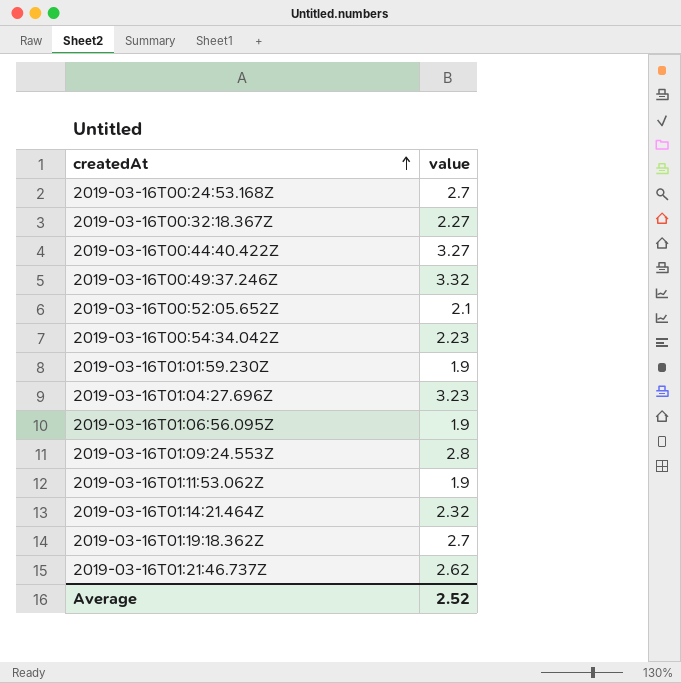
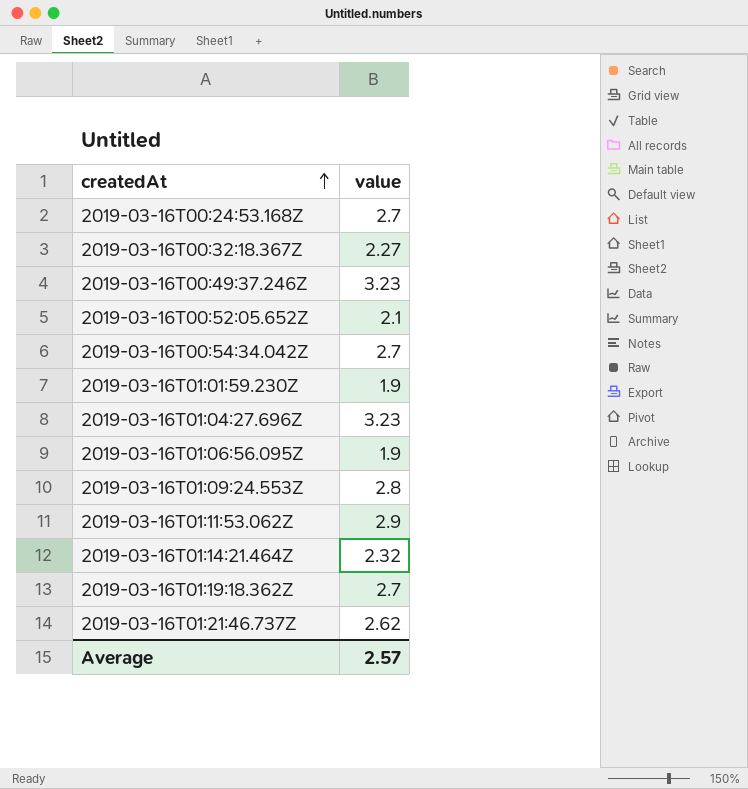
row 2019-03-16T00:44:40.422Z: 3.27 -> none
2019-03-16T00:49:37.246Z | value: 3.32 -> 3.23
2019-03-16T00:54:34.042Z | value: 2.23 -> 2.7
2019-03-16T01:11:53.062Z | value: 1.9 -> 2.9
Average | value: 2.52 -> 2.57

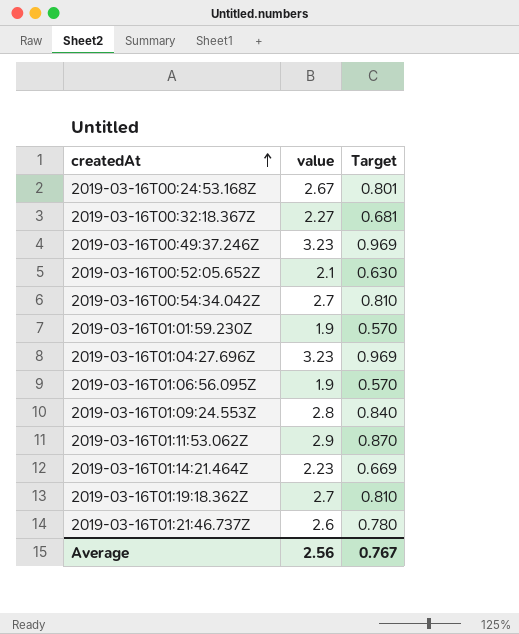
column Target | formula: none -> [value] * 0.3
2019-03-16T00:24:53.168Z | value: 2.7 -> 2.67
2019-03-16T01:14:21.464Z | value: 2.32 -> 2.23
2019-03-16T01:21:46.737Z | value: 2.62 -> 2.6
Average | value: 2.57 -> 2.56

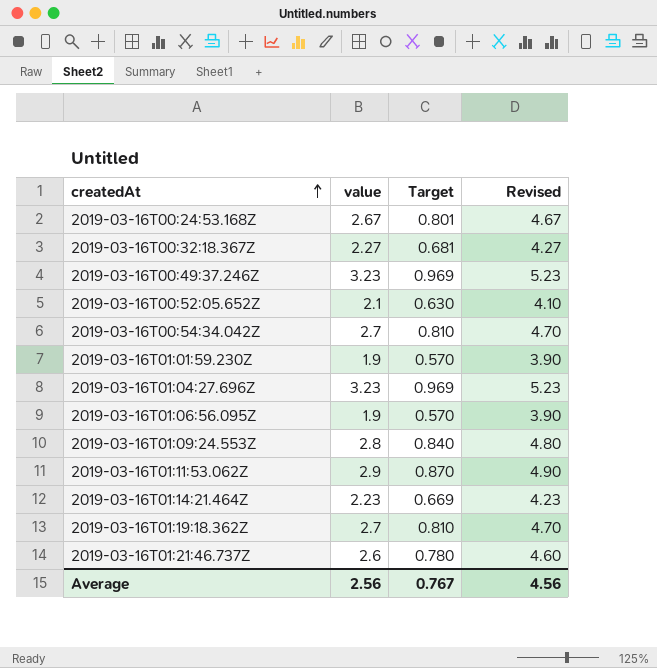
column Revised | formula: none -> [value] + 2

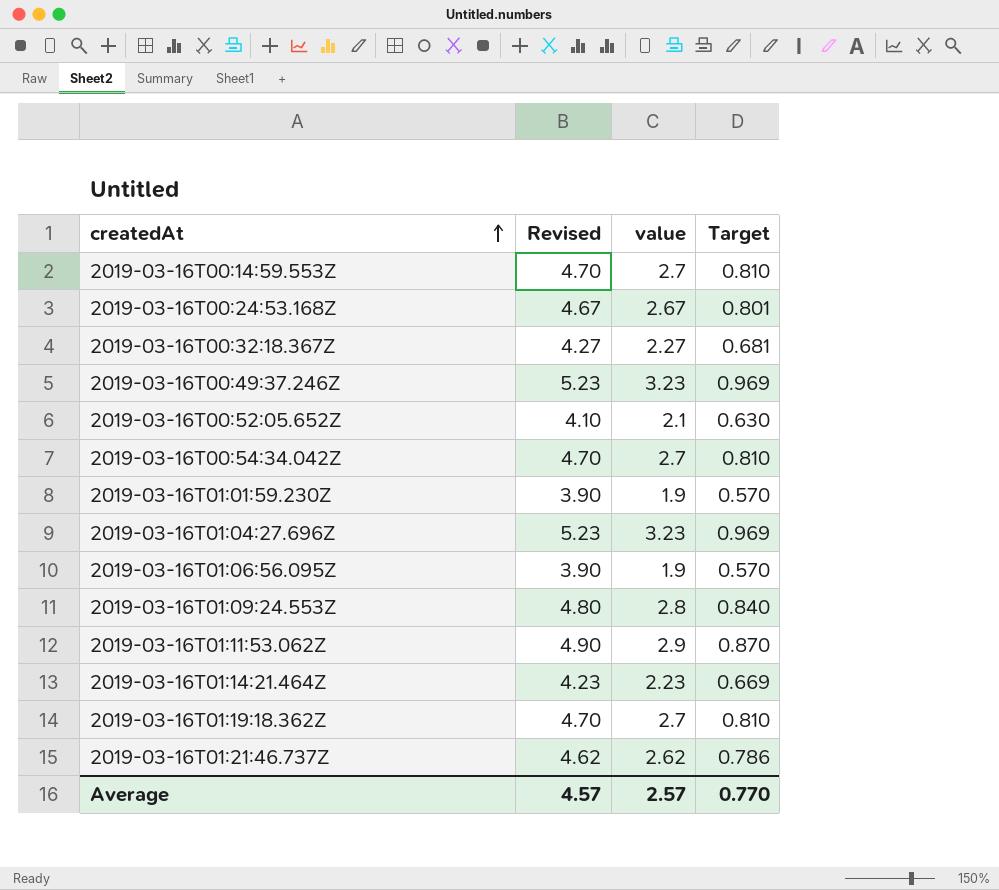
column Revised | position: 4 -> 2
row 2019-03-16T00:14:59.553Z: none -> 4.70 | 2.7 | 0.810
2019-03-16T01:21:46.737Z | Revised: 4.60 -> 4.62
2019-03-16T01:21:46.737Z | value: 2.6 -> 2.62
2019-03-16T01:21:46.737Z | Target: 0.780 -> 0.786
Average | Revised: 4.56 -> 4.57
Average | value: 2.56 -> 2.57
Average | Target: 0.767 -> 0.770

